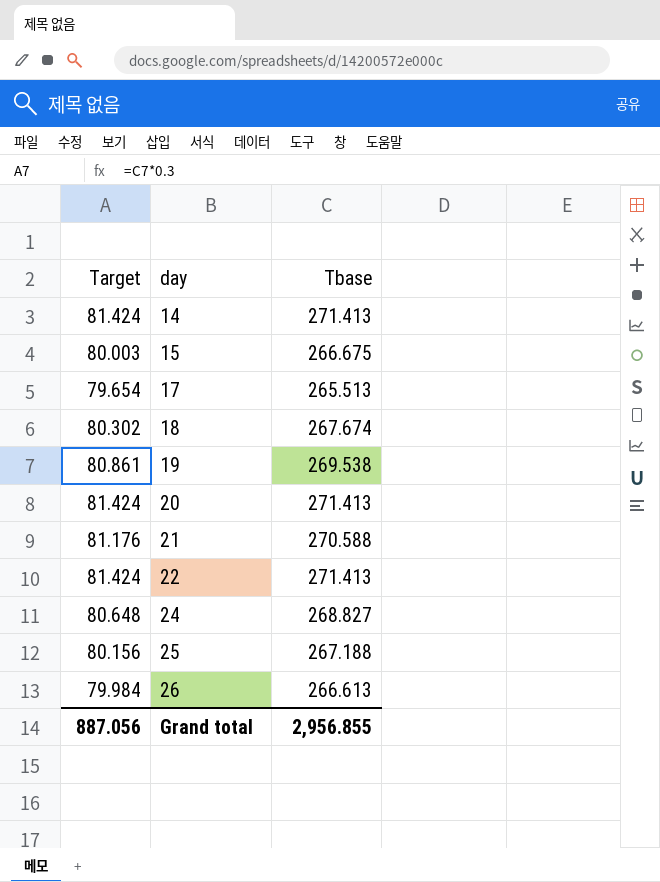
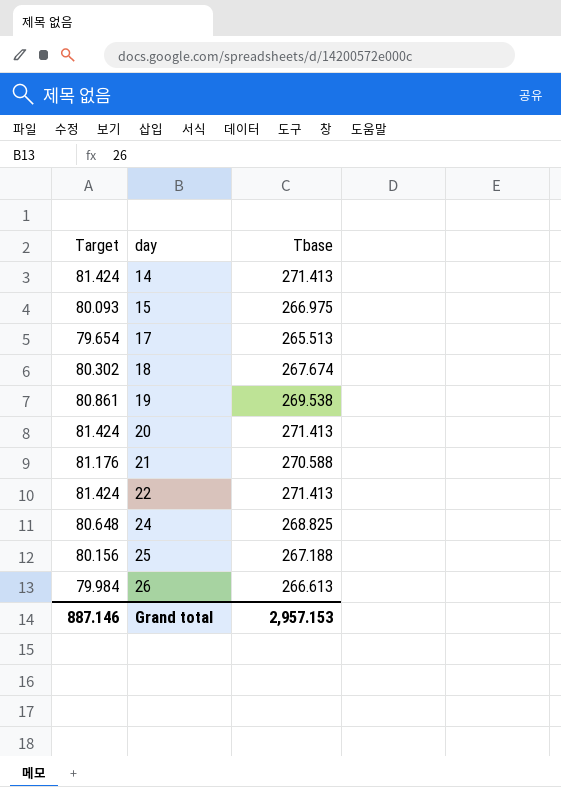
15 | Target: 80.003 -> 80.093
15 | Tbase: 266.675 -> 266.975
24 | Tbase: 268.827 -> 268.825
Grand total | Target: 887.056 -> 887.146
Grand total | Tbase: 2,956.855 -> 2,957.153

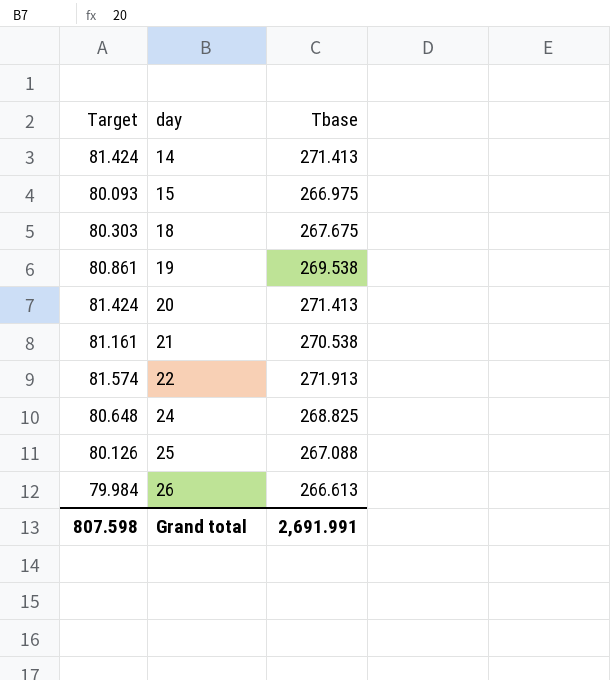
row 17: 79.654 | 265.513 -> none
18 | Target: 80.302 -> 80.303
18 | Tbase: 267.674 -> 267.675
21 | Target: 81.176 -> 81.161
21 | Tbase: 270.588 -> 270.538
22 | Target: 81.424 -> 81.574
22 | Tbase: 271.413 -> 271.913
25 | Target: 80.156 -> 80.126
25 | Tbase: 267.188 -> 267.088
Grand total | Target: 887.146 -> 807.598
Grand total | Tbase: 2,957.153 -> 2,691.991

